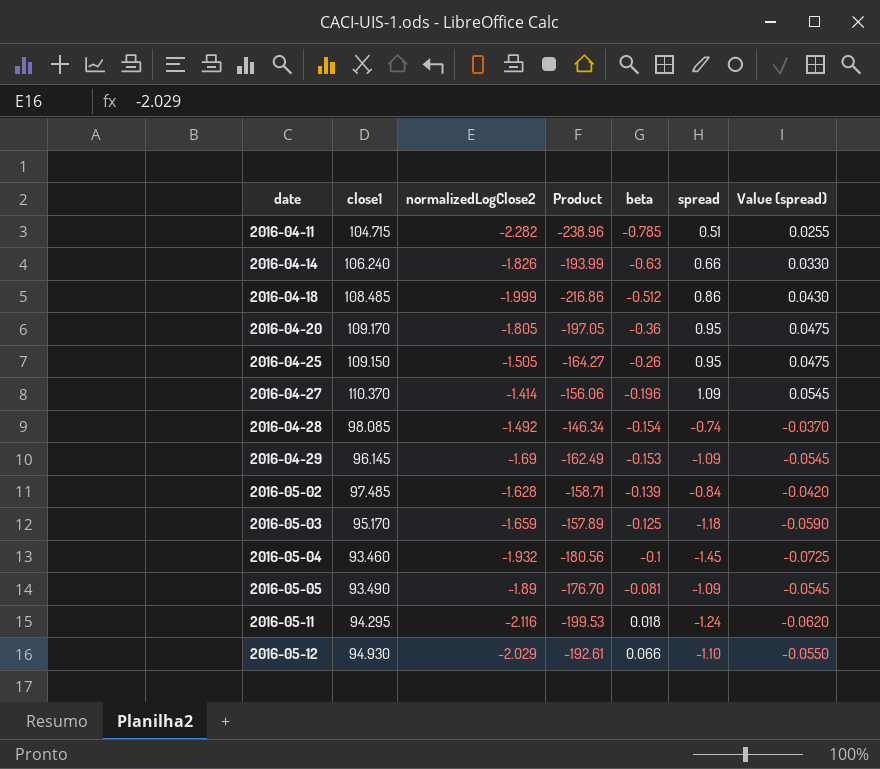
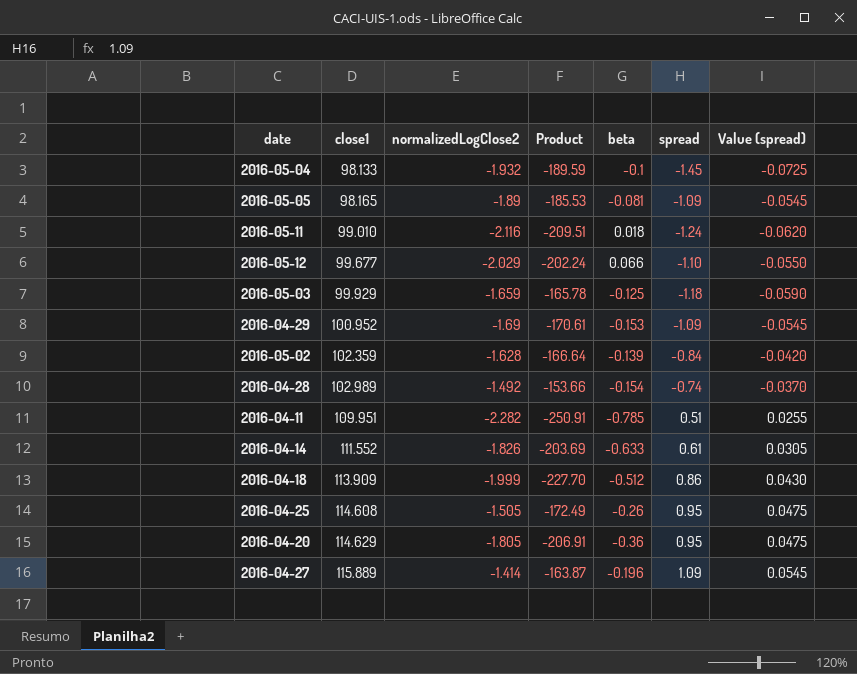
row order: date ascending -> close1 ascending
2016-05-04 | close1: 93.460 -> 98.133
2016-05-04 | Product: -180.56 -> -189.59
2016-05-05 | close1: 93.490 -> 98.165
2016-05-05 | Product: -176.70 -> -185.53
2016-05-11 | close1: 94.295 -> 99.010
2016-05-11 | Product: -199.53 -> -209.51
2016-05-12 | close1: 94.930 -> 99.677
2016-05-12 | Product: -192.61 -> -202.24
2016-05-03 | close1: 95.170 -> 99.929
2016-05-03 | Product: -157.89 -> -165.78
2016-04-29 | close1: 96.145 -> 100.952
2016-04-29 | Product: -162.49 -> -170.61
2016-05-02 | close1: 97.485 -> 102.359
2016-05-02 | Product: -158.71 -> -166.64
2016-04-28 | close1: 98.085 -> 102.989
2016-04-28 | Product: -146.34 -> -153.66
2016-04-11 | close1: 104.715 -> 109.951
2016-04-11 | Product: -238.96 -> -250.91
2016-04-14 | close1: 106.240 -> 111.552
2016-04-14 | Product: -193.99 -> -203.69
2016-04-14 | beta: -0.63 -> -0.633
2016-04-14 | spread: 0.66 -> 0.61
2016-04-14 | Value (spread): 0.0330 -> 0.0305
2016-04-18 | close1: 108.485 -> 113.909
2016-04-18 | Product: -216.86 -> -227.70
2016-04-25 | close1: 109.150 -> 114.608
2016-04-25 | Product: -164.27 -> -172.49
2016-04-20 | close1: 109.170 -> 114.629
2016-04-20 | Product: -197.05 -> -206.91
2016-04-27 | close1: 110.370 -> 115.889
2016-04-27 | Product: -156.06 -> -163.87

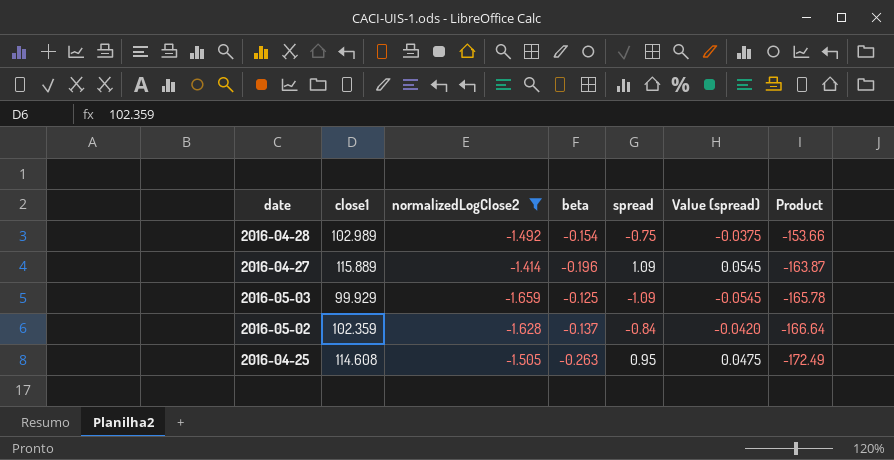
filter: none -> normalizedLogClose2 >= -1.659
row order: close1 ascending -> Product descending
column Product | position: 4 -> 7
2016-04-28 | spread: -0.74 -> -0.75
2016-04-28 | Value (spread): -0.0370 -> -0.0375
2016-05-03 | spread: -1.18 -> -1.09
2016-05-03 | Value (spread): -0.0590 -> -0.0545
2016-05-02 | beta: -0.139 -> -0.137
2016-04-25 | beta: -0.26 -> -0.263

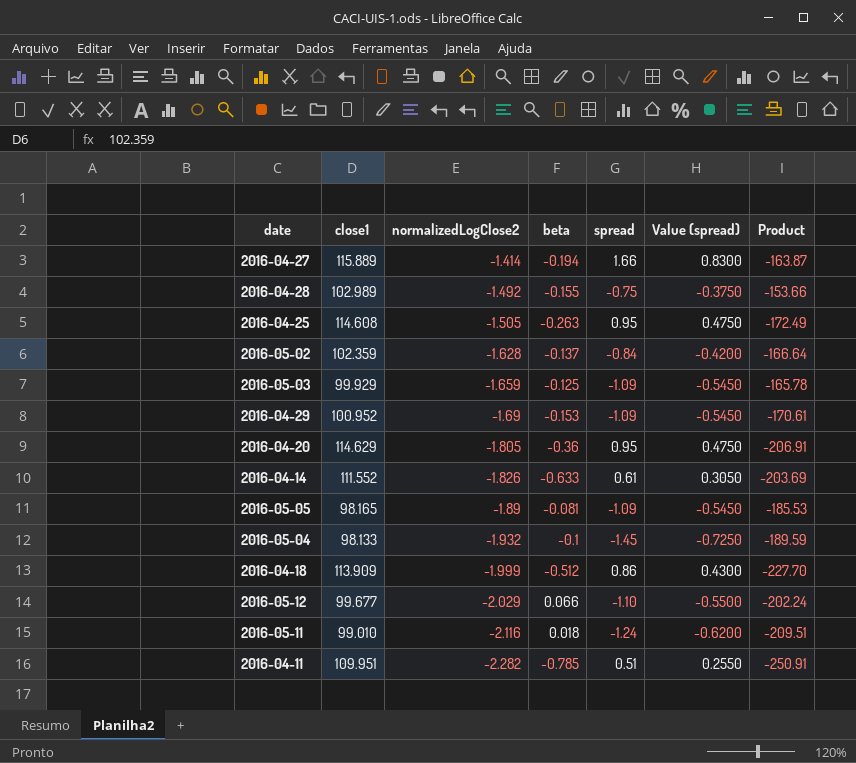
filter: normalizedLogClose2 >= -1.659 -> none
row order: Product descending -> normalizedLogClose2 descending
column Value (spread) | formula: [spread] * 0.05 -> [spread] * 0.5
2016-04-27 | beta: -0.196 -> -0.194
2016-04-27 | spread: 1.09 -> 1.66
2016-04-28 | beta: -0.154 -> -0.155

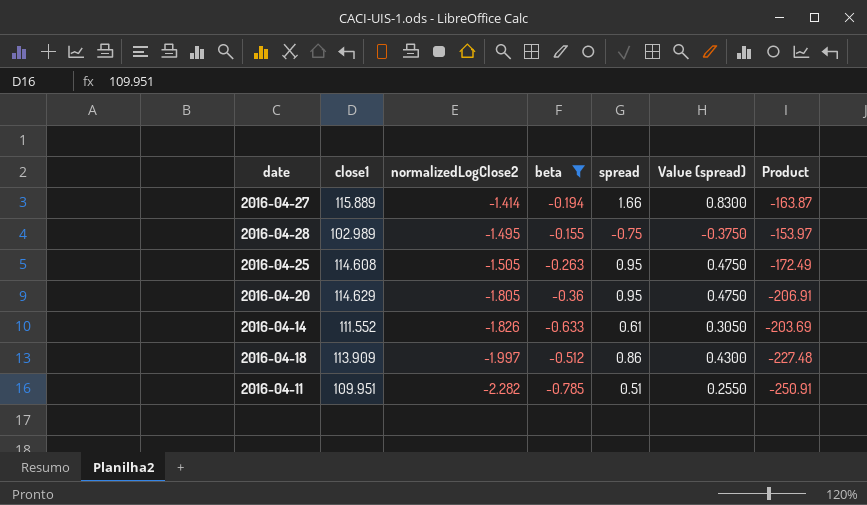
filter: none -> beta <= -0.155
2016-04-28 | normalizedLogClose2: -1.492 -> -1.495
2016-04-28 | Product: -153.66 -> -153.97
2016-04-18 | normalizedLogClose2: -1.999 -> -1.997
2016-04-18 | Product: -227.70 -> -227.48

